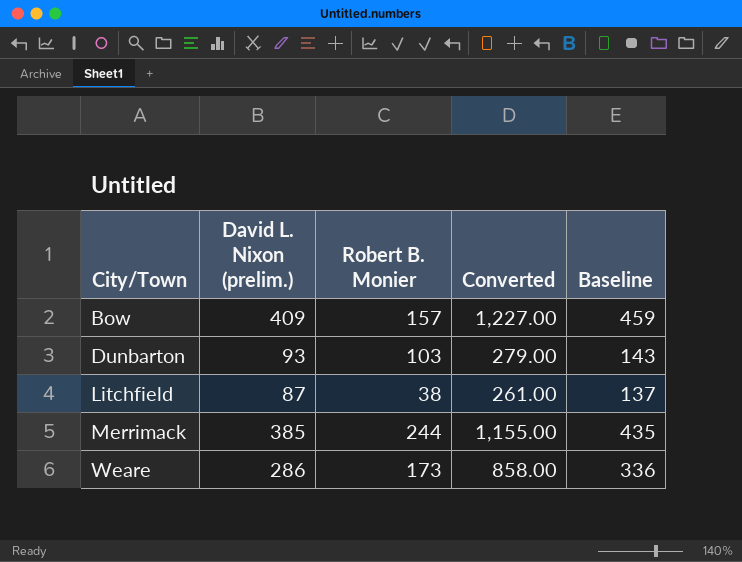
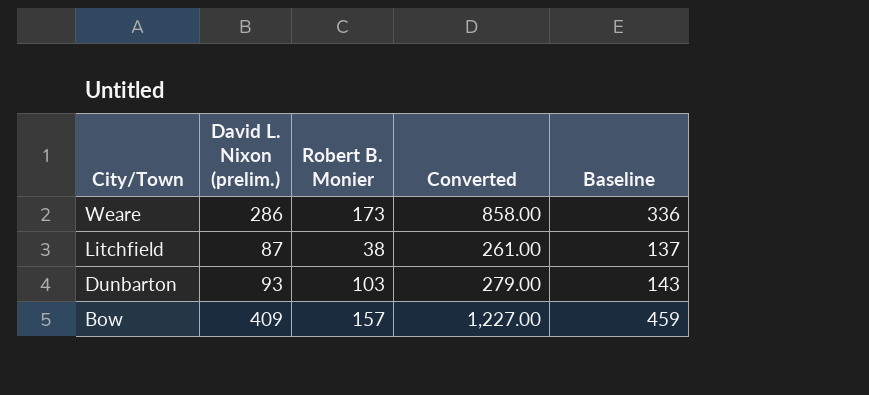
row order: City/Town ascending -> City/Town descending
row Merrimack: 385 | 244 | 1,155.00 | 435 -> none

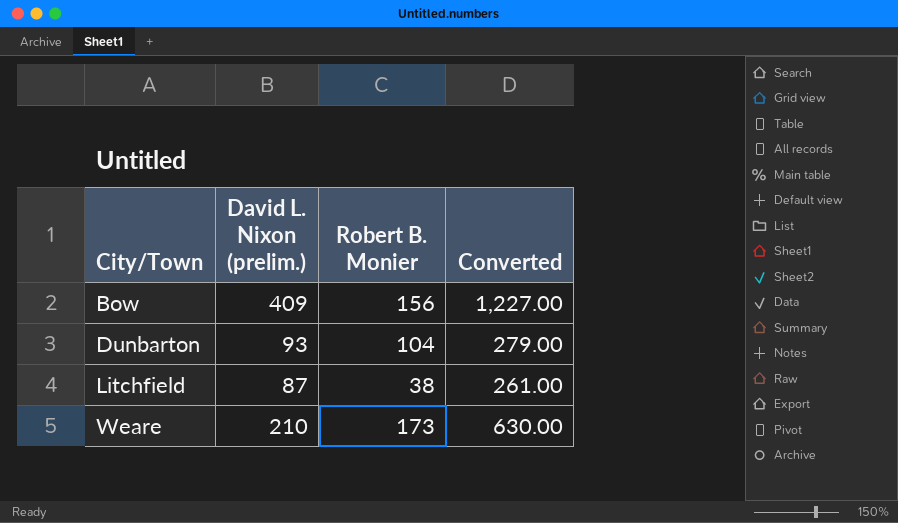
row order: City/Town descending -> City/Town ascending
column Baseline | formula: [David L. Nixon (prelim.)] + 50 -> none
Bow | Robert B. Monier: 157 -> 156
Dunbarton | Robert B. Monier: 103 -> 104
Weare | David L. Nixon (prelim.): 286 -> 210
Weare | Converted: 858.00 -> 630.00

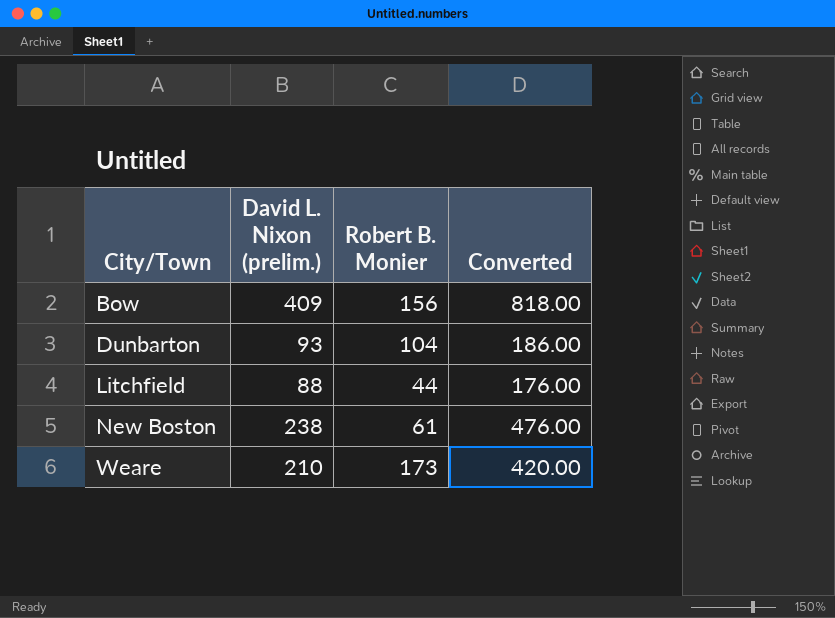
column Converted | formula: [David L. Nixon (prelim.)] * 3 -> [David L. Nixon (prelim.)] * 2
Litchfield | David L. Nixon (prelim.): 87 -> 88
Litchfield | Robert B. Monier: 38 -> 44
row New Boston: none -> 238 | 61 | 476.00

